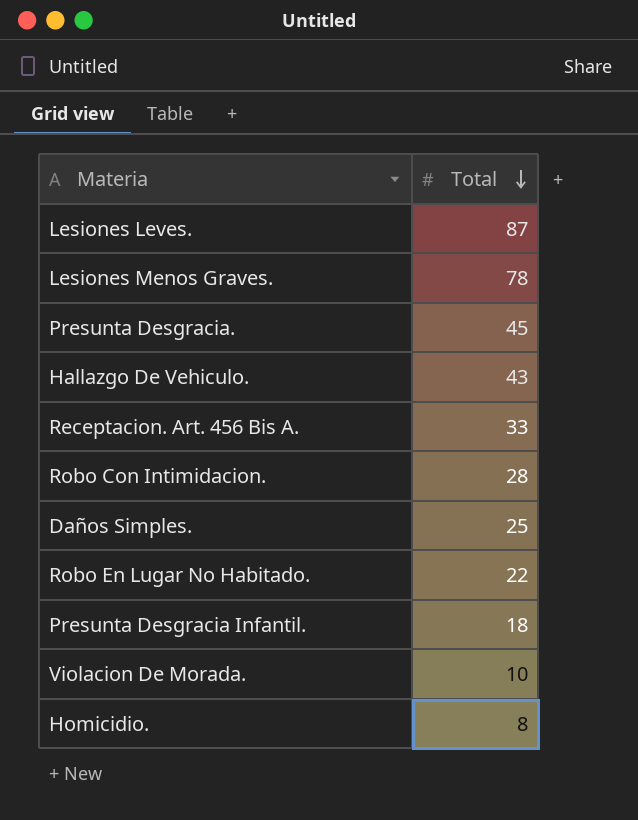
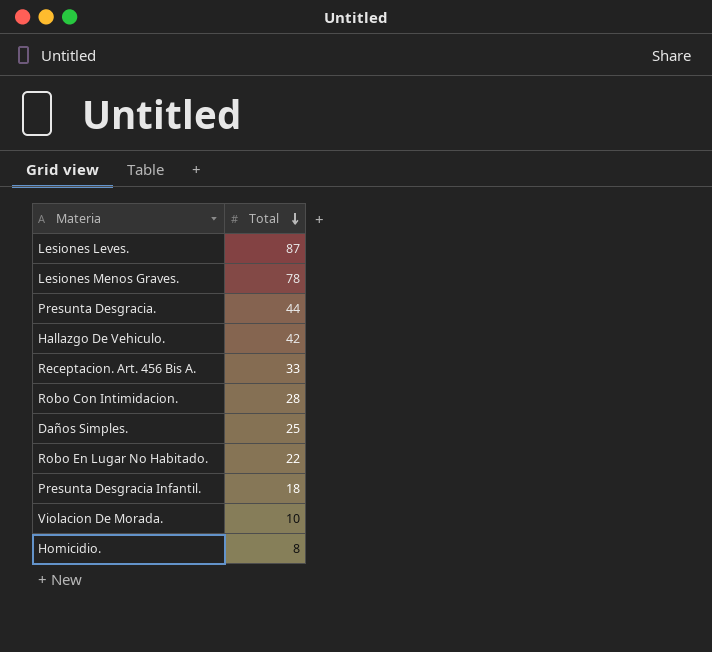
Presunta Desgracia. | Total: 45 -> 44
Hallazgo De Vehiculo. | Total: 43 -> 42

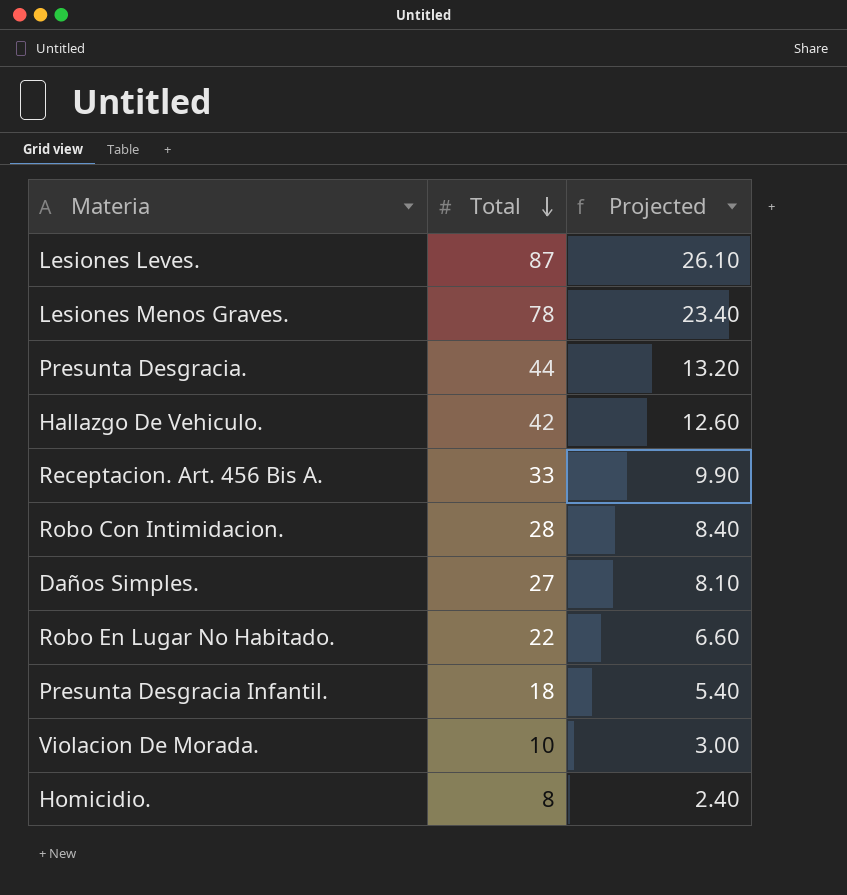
column Projected | formula: none -> [Total] * 0.3
Daños Simples. | Total: 25 -> 27

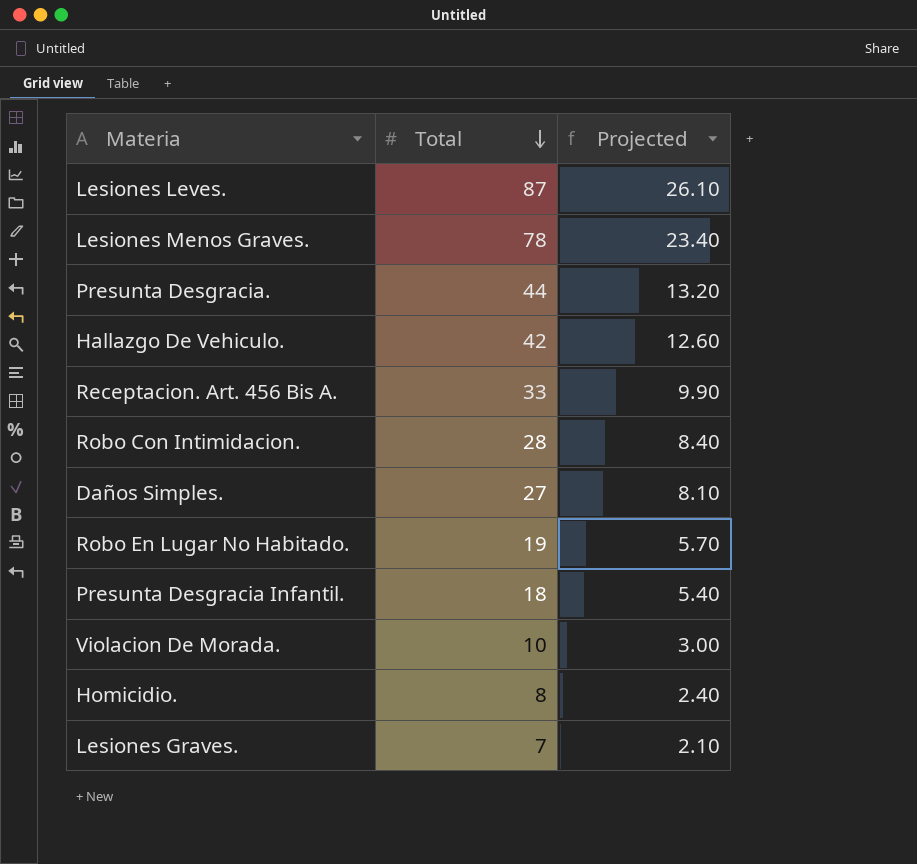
Robo En Lugar No Habitado. | Total: 22 -> 19
Robo En Lugar No Habitado. | Projected: 6.60 -> 5.70
row Lesiones Graves.: none -> 7 | 2.10

